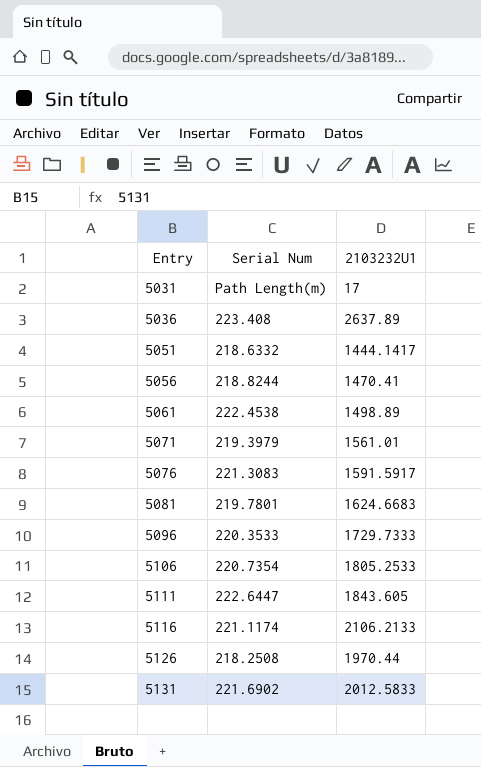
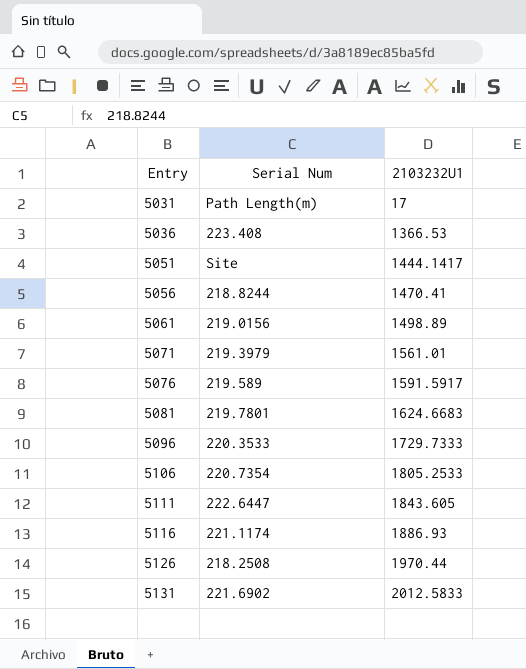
5036 | 2103232U1: 2637.89 -> 1366.53
5051 | Serial Num: 218.6332 -> Site
5061 | Serial Num: 222.4538 -> 219.0156
5076 | Serial Num: 221.3083 -> 219.589
5116 | 2103232U1: 2106.2133 -> 1886.93

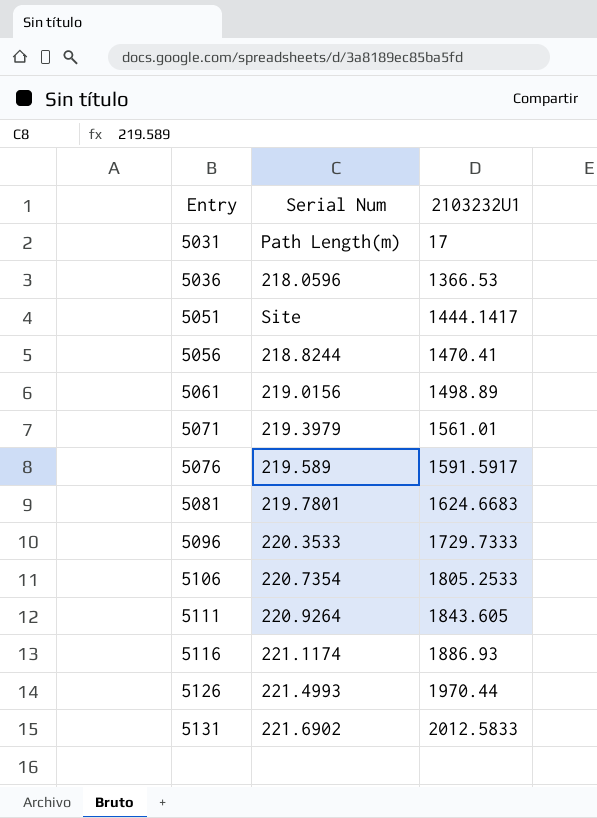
5036 | Serial Num: 223.408 -> 218.0596
5111 | Serial Num: 222.6447 -> 220.9264
5126 | Serial Num: 218.2508 -> 221.4993

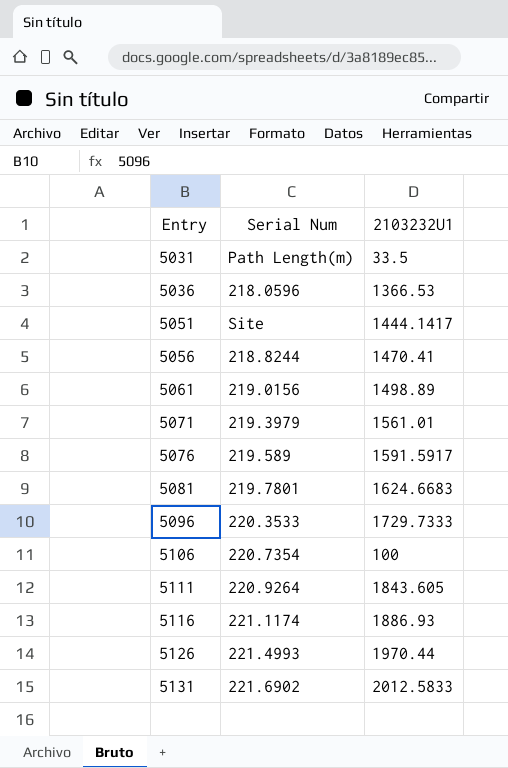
5031 | 2103232U1: 17 -> 33.5
5106 | 2103232U1: 1805.2533 -> 100

